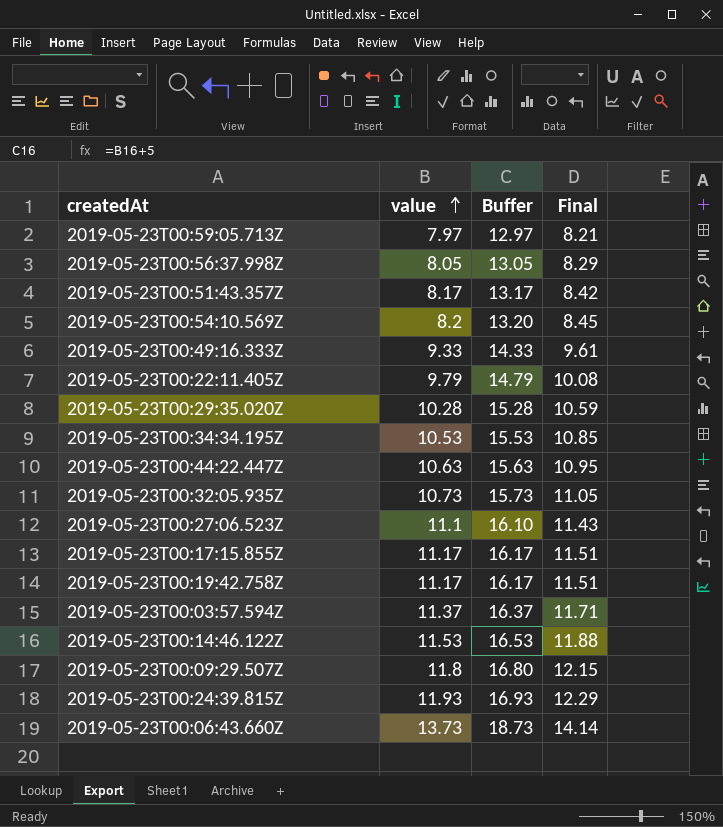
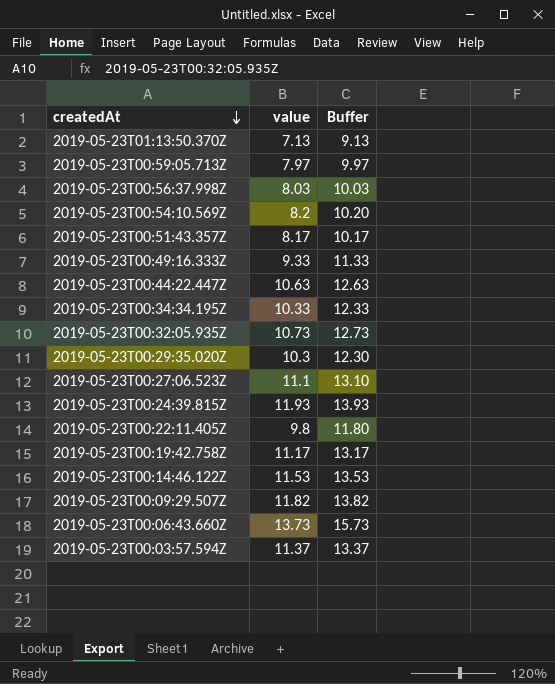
row order: value ascending -> createdAt descending
column Final | formula: [value] * 1.03 -> none
column Buffer | formula: [value] + 5 -> [value] + 2
row 2019-05-23T00:17:15.855Z: 11.17 | 16.17 | 11.51 -> none
row 2019-05-23T01:13:50.370Z: none -> 7.13 | 9.13
2019-05-23T00:56:37.998Z | value: 8.05 -> 8.03
2019-05-23T00:34:34.195Z | value: 10.53 -> 10.33
2019-05-23T00:29:35.020Z | value: 10.28 -> 10.3
2019-05-23T00:22:11.405Z | value: 9.79 -> 9.8
2019-05-23T00:09:29.507Z | value: 11.8 -> 11.82

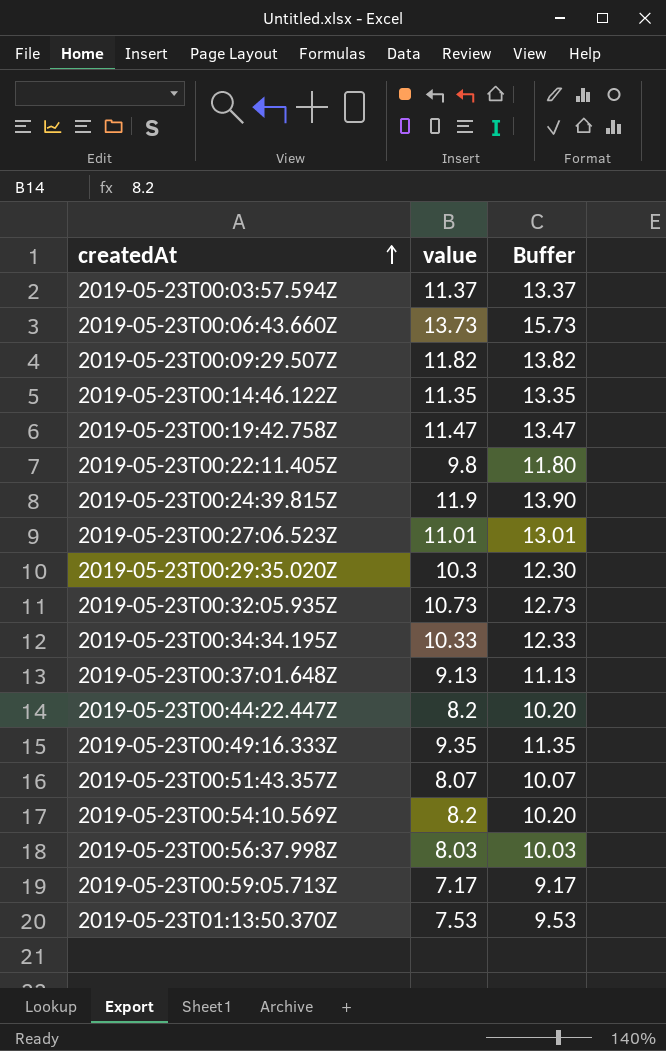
row order: createdAt descending -> createdAt ascending
2019-05-23T00:14:46.122Z | value: 11.53 -> 11.35
2019-05-23T00:14:46.122Z | Buffer: 13.53 -> 13.35
2019-05-23T00:19:42.758Z | value: 11.17 -> 11.47
2019-05-23T00:19:42.758Z | Buffer: 13.17 -> 13.47
2019-05-23T00:24:39.815Z | value: 11.93 -> 11.9
2019-05-23T00:24:39.815Z | Buffer: 13.93 -> 13.90
2019-05-23T00:27:06.523Z | value: 11.1 -> 11.01
2019-05-23T00:27:06.523Z | Buffer: 13.10 -> 13.01
row 2019-05-23T00:37:01.648Z: none -> 9.13 | 11.13
2019-05-23T00:44:22.447Z | value: 10.63 -> 8.2
2019-05-23T00:44:22.447Z | Buffer: 12.63 -> 10.20
2019-05-23T00:49:16.333Z | value: 9.33 -> 9.35
2019-05-23T00:49:16.333Z | Buffer: 11.33 -> 11.35
2019-05-23T00:51:43.357Z | value: 8.17 -> 8.07
2019-05-23T00:51:43.357Z | Buffer: 10.17 -> 10.07
2019-05-23T00:59:05.713Z | value: 7.97 -> 7.17
2019-05-23T00:59:05.713Z | Buffer: 9.97 -> 9.17
2019-05-23T01:13:50.370Z | value: 7.13 -> 7.53
2019-05-23T01:13:50.370Z | Buffer: 9.13 -> 9.53

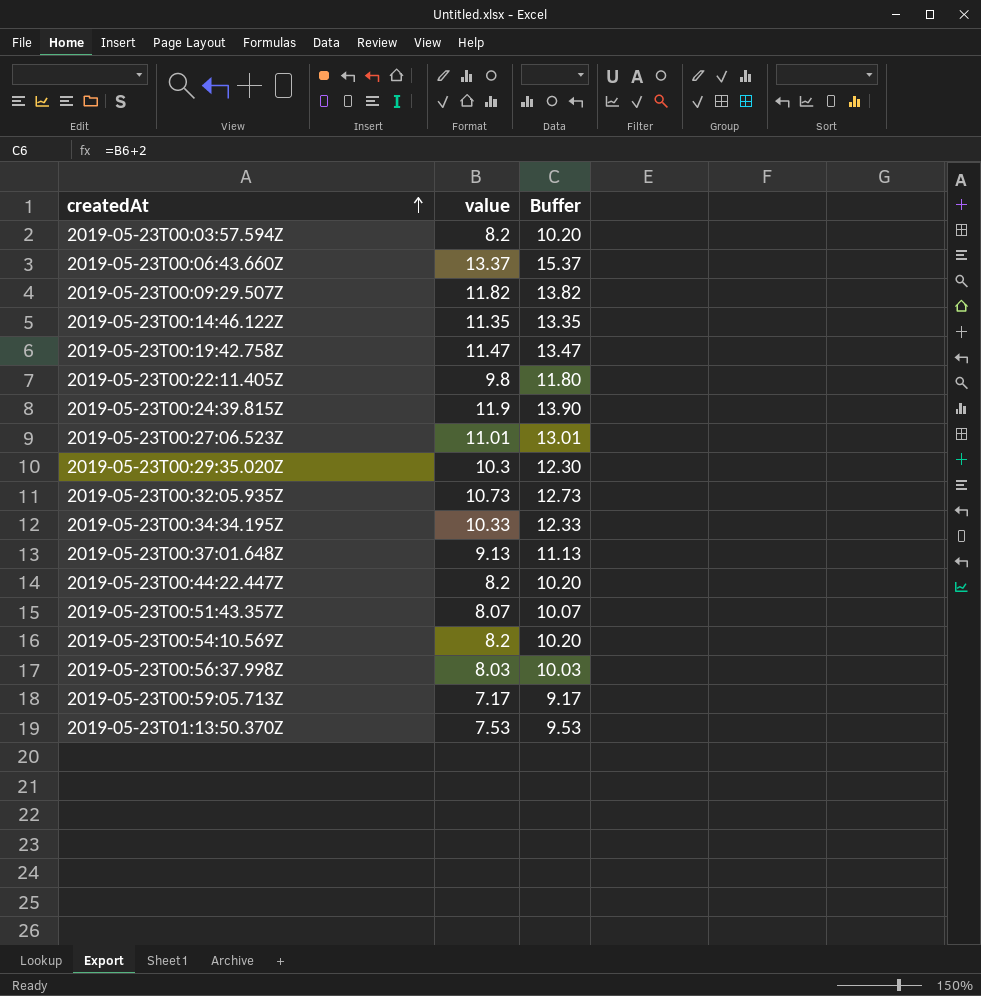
row 2019-05-23T00:49:16.333Z: 9.35 | 11.35 -> none
2019-05-23T00:03:57.594Z | value: 11.37 -> 8.2
2019-05-23T00:03:57.594Z | Buffer: 13.37 -> 10.20
2019-05-23T00:06:43.660Z | value: 13.73 -> 13.37
2019-05-23T00:06:43.660Z | Buffer: 15.73 -> 15.37

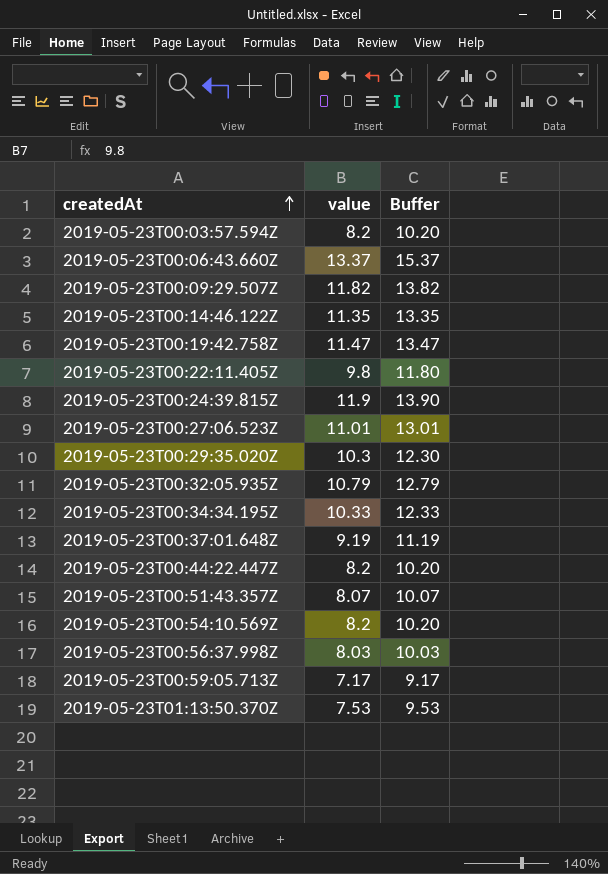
2019-05-23T00:32:05.935Z | value: 10.73 -> 10.79
2019-05-23T00:32:05.935Z | Buffer: 12.73 -> 12.79
2019-05-23T00:37:01.648Z | value: 9.13 -> 9.19
2019-05-23T00:37:01.648Z | Buffer: 11.13 -> 11.19

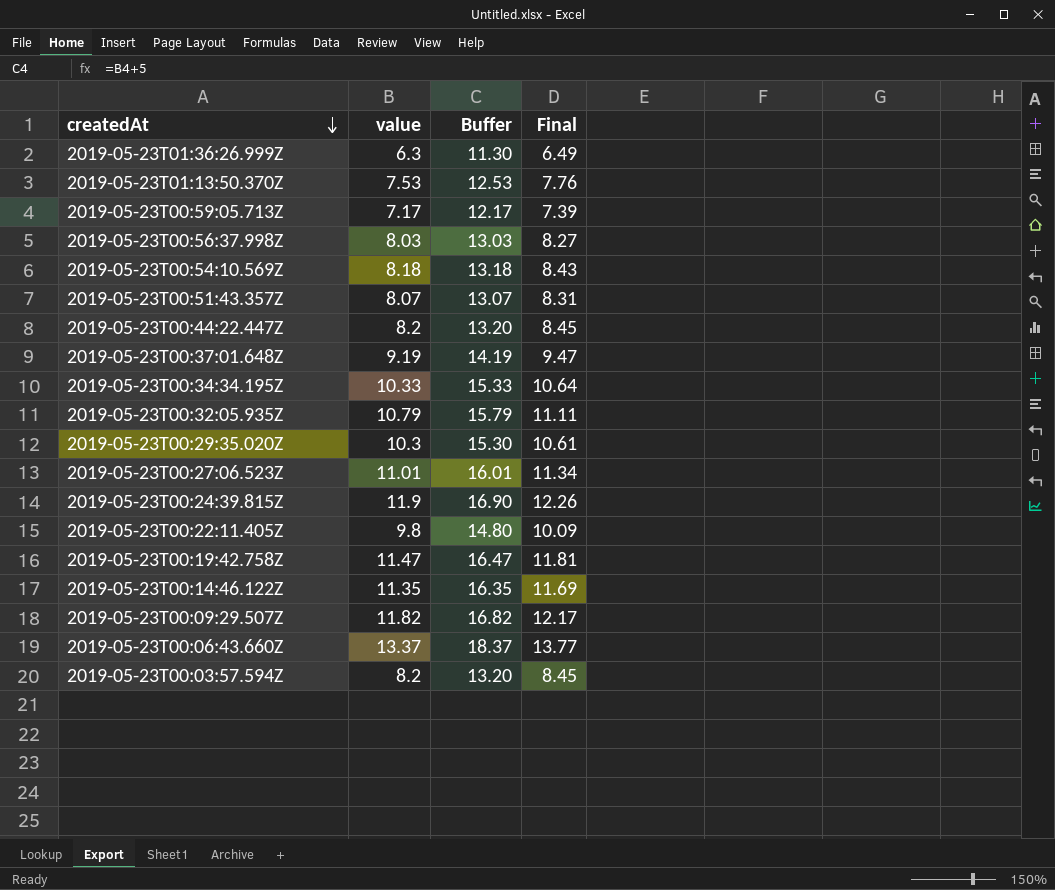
row order: createdAt ascending -> createdAt descending
column Buffer | formula: [value] + 2 -> [value] + 5
column Final | formula: none -> [value] * 1.03
row 2019-05-23T01:36:26.999Z: none -> 6.3 | 11.30 | 6.49
2019-05-23T00:54:10.569Z | value: 8.2 -> 8.18

